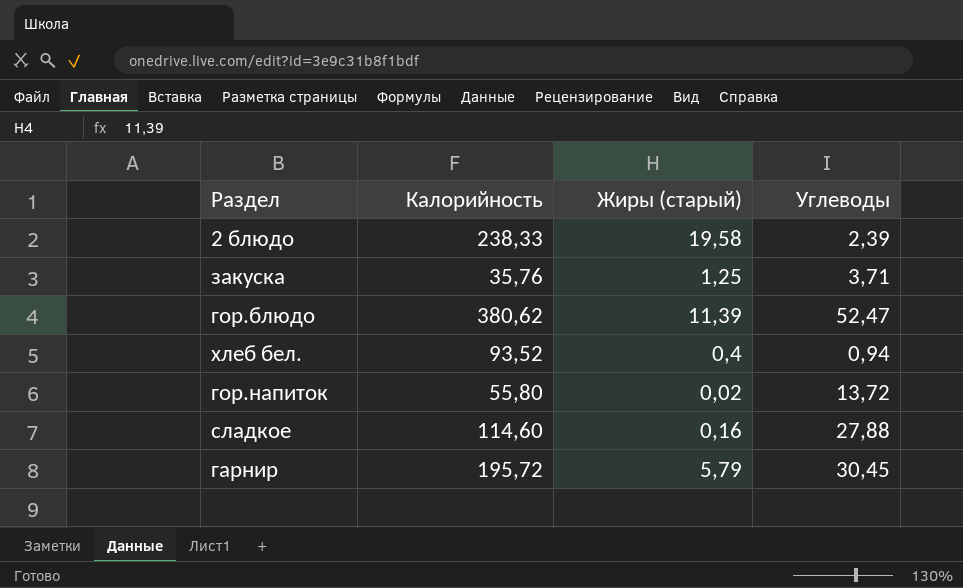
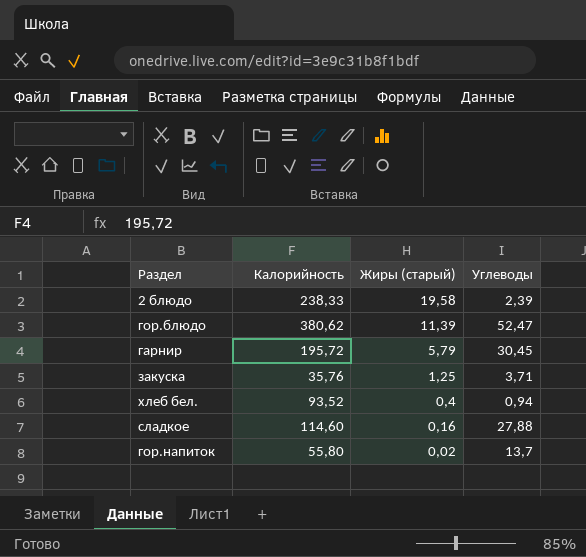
row order: none -> Жиры (старый) descending
гор.напиток | Углеводы: 13,72 -> 13,7

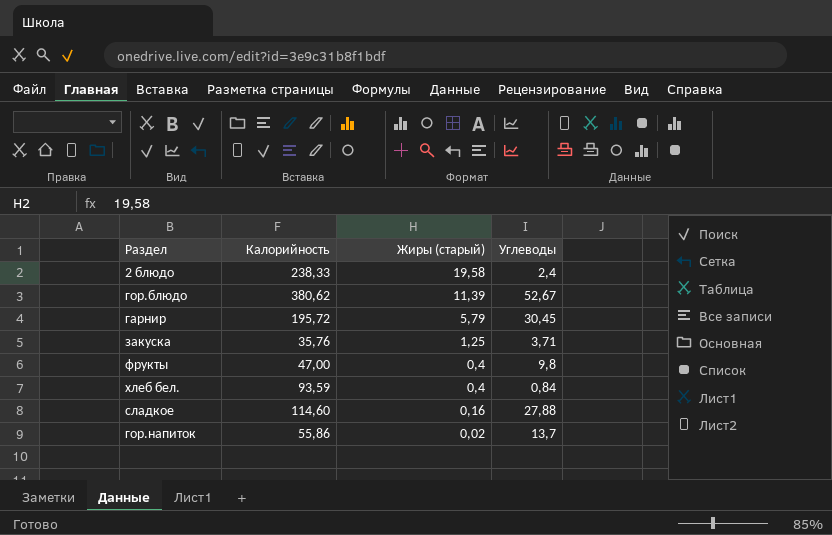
2 блюдо | Углеводы: 2,39 -> 2,4
гор.блюдо | Углеводы: 52,47 -> 52,67
row фрукты: none -> 47,00 | 0,4 | 9,8
хлеб бел. | Калорийность: 93,52 -> 93,59
хлеб бел. | Углеводы: 0,94 -> 0,84
гор.напиток | Калорийность: 55,80 -> 55,86

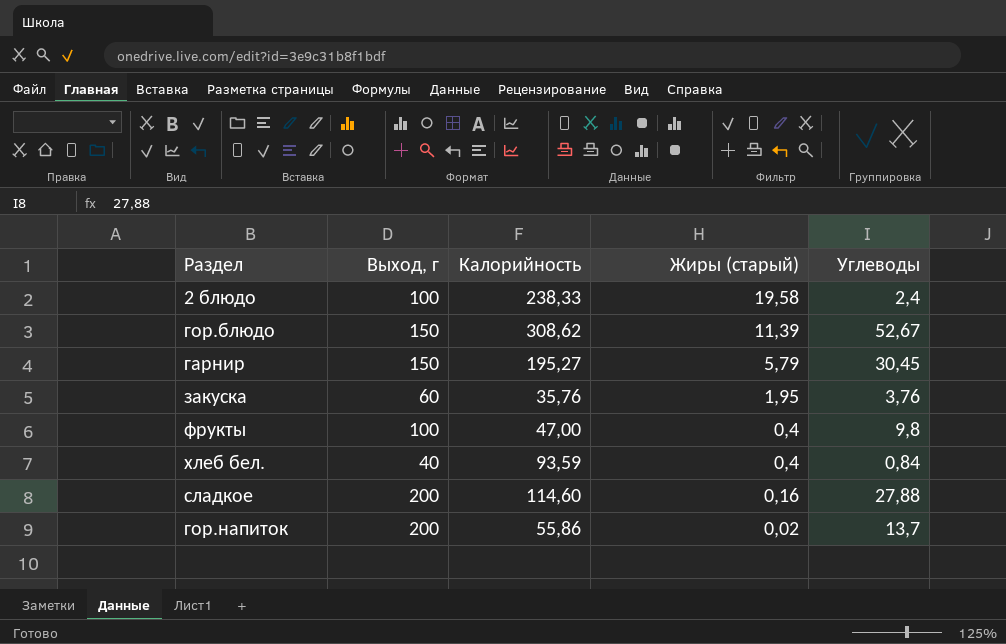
column Выход, г | position: none -> 2
гор.блюдо | Калорийность: 380,62 -> 308,62
гарнир | Калорийность: 195,72 -> 195,27
закуска | Жиры (старый): 1,25 -> 1,95
закуска | Углеводы: 3,71 -> 3,76

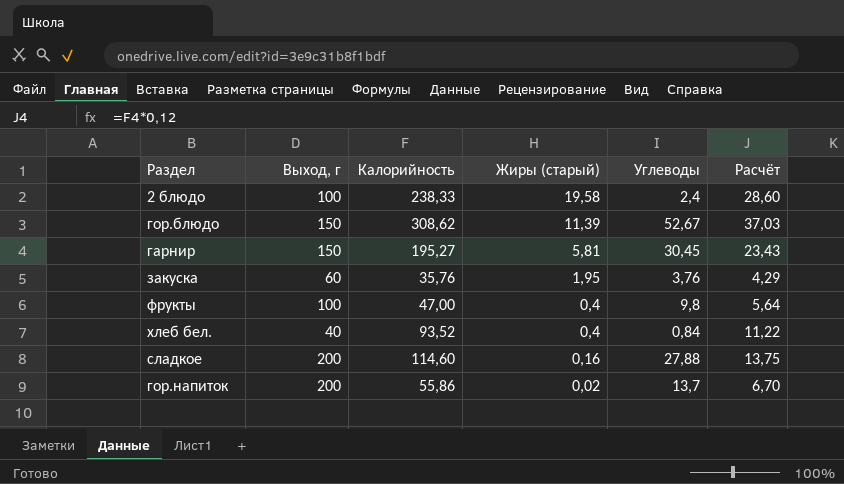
column Расчёт | formula: none -> [Калорийность] * 0,12
гарнир | Жиры (старый): 5,79 -> 5,81
хлеб бел. | Калорийность: 93,59 -> 93,52

